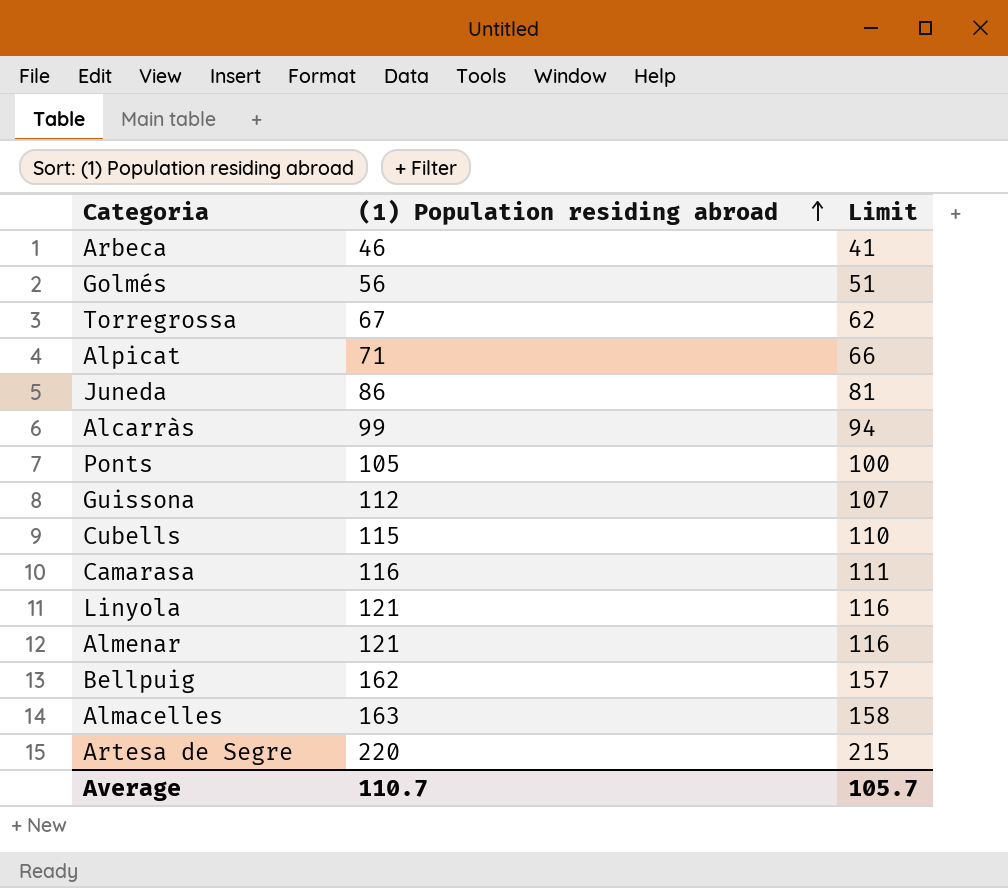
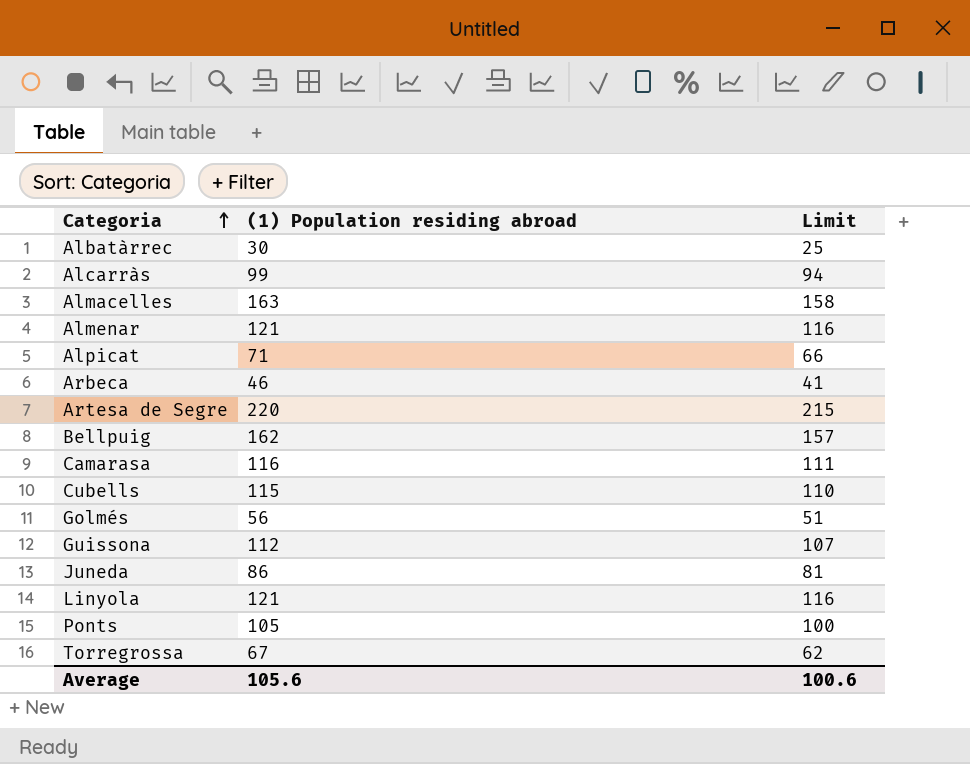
row order: (1) Population residing abroad ascending -> Categoria ascending
row Albatàrrec: none -> 30 | 25
Average | (1) Population residing abroad: 110.7 -> 105.6
Average | Limit: 105.7 -> 100.6

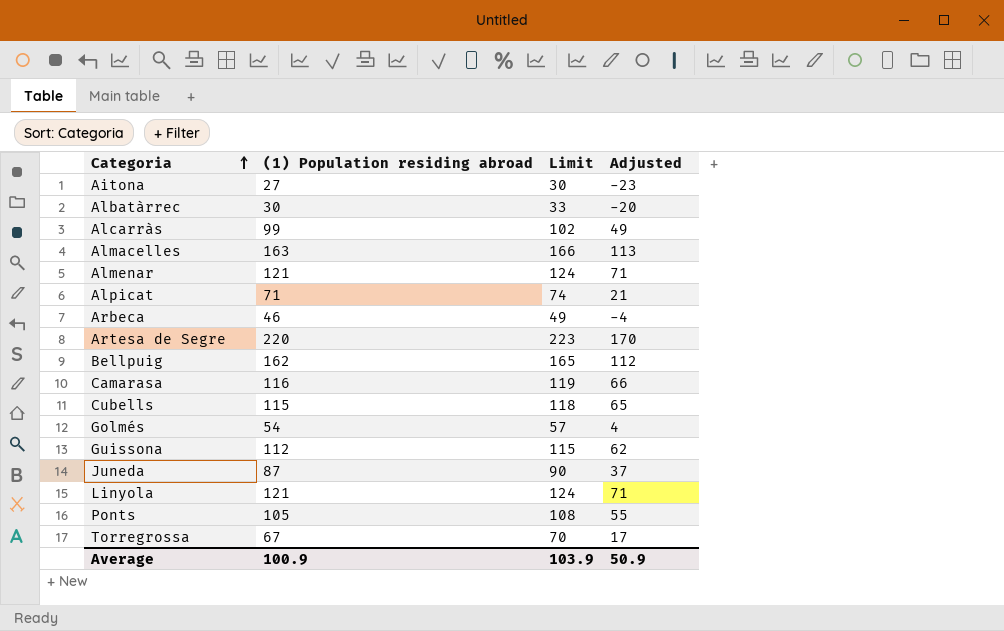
column Limit | formula: [(1) Population residing abroad] - 5 -> [(1) Population residing abroad] + 3
column Adjusted | formula: none -> [(1) Population residing abroad] - 50
row Aitona: none -> 27 | 30 | -23
Golmés | (1) Population residing abroad: 56 -> 54
Juneda | (1) Population residing abroad: 86 -> 87
Average | (1) Population residing abroad: 105.6 -> 100.9
Average | Limit: 100.6 -> 103.9

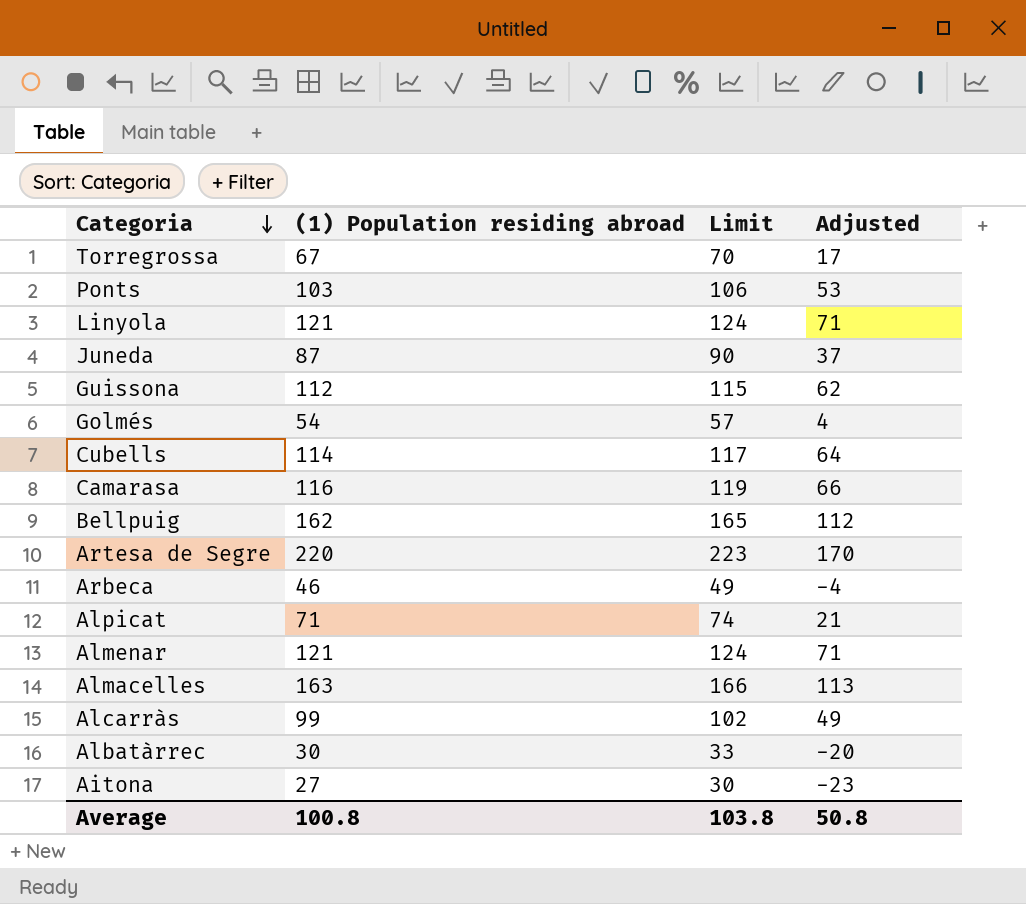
row order: Categoria ascending -> Categoria descending
Ponts | (1) Population residing abroad: 105 -> 103
Ponts | Limit: 108 -> 106
Ponts | Adjusted: 55 -> 53
Cubells | (1) Population residing abroad: 115 -> 114
Cubells | Limit: 118 -> 117
Cubells | Adjusted: 65 -> 64
Average | (1) Population residing abroad: 100.9 -> 100.8
Average | Limit: 103.9 -> 103.8
Average | Adjusted: 50.9 -> 50.8

